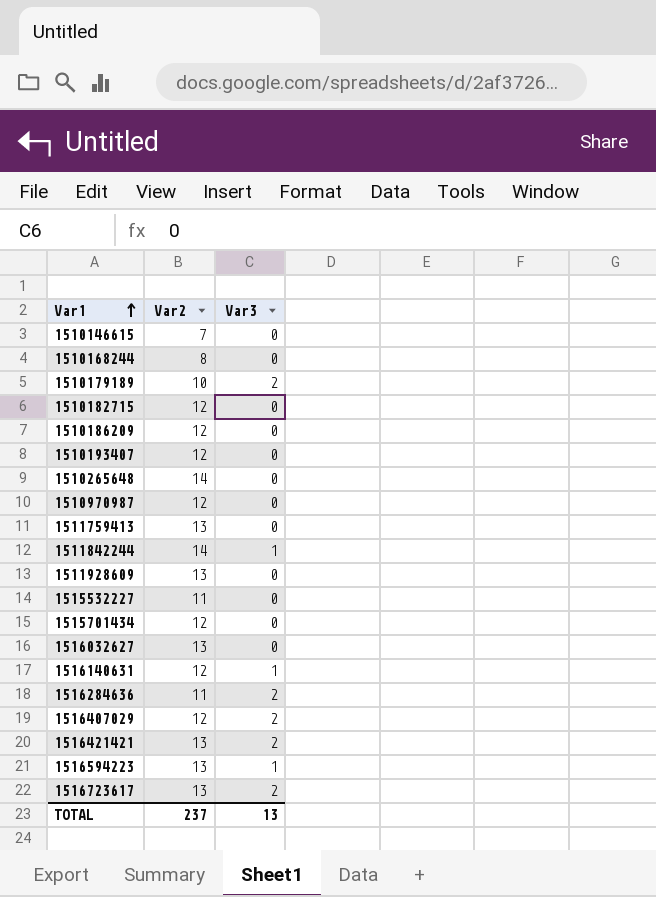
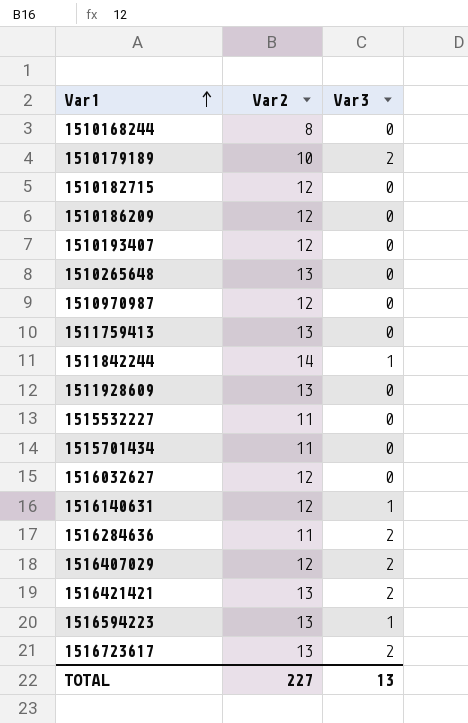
row 1510146615: 7 | 0 -> none
1510265648 | Var2: 14 -> 13
1515701434 | Var2: 12 -> 11
1516032627 | Var2: 13 -> 12
TOTAL | Var2: 237 -> 227

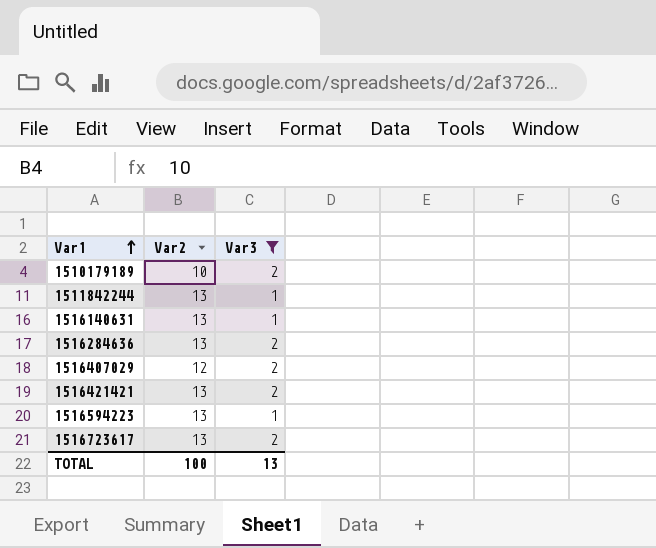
filter: none -> Var3 != 0
1511842244 | Var2: 14 -> 13
1516140631 | Var2: 12 -> 13
1516284636 | Var2: 11 -> 13
TOTAL | Var2: 227 -> 100

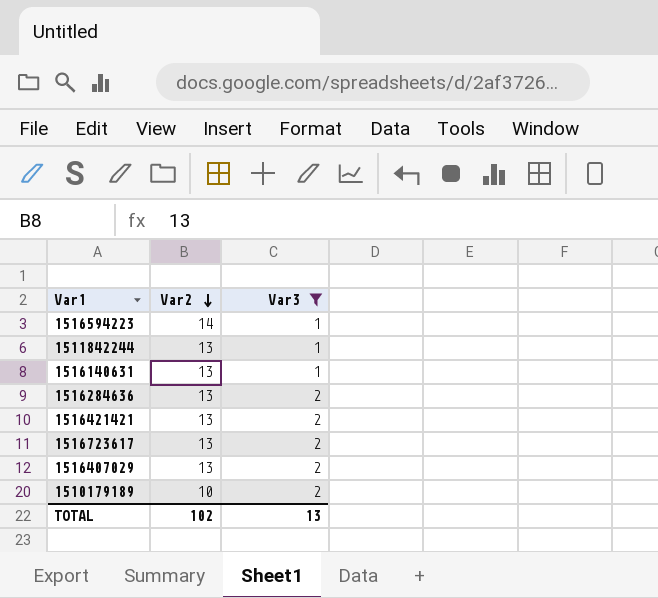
row order: Var1 ascending -> Var2 descending
1516594223 | Var2: 13 -> 14
1516407029 | Var2: 12 -> 13
TOTAL | Var2: 100 -> 102

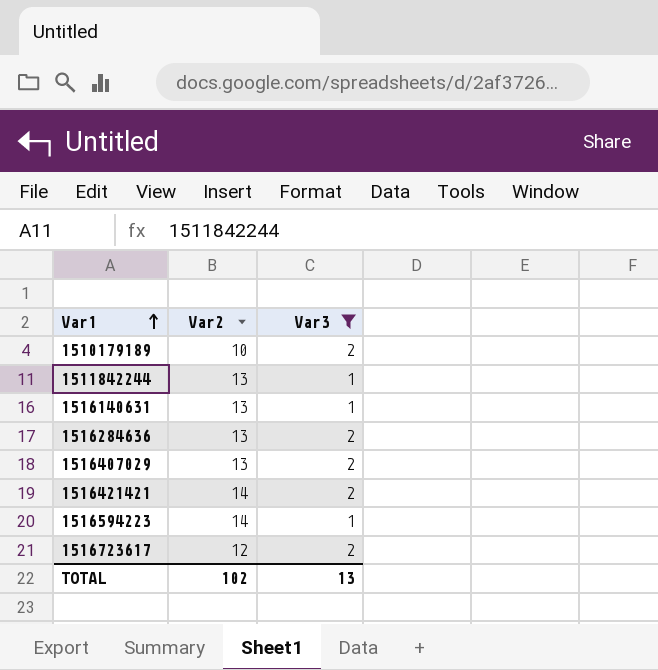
row order: Var2 descending -> Var1 ascending
1516421421 | Var2: 13 -> 14
1516723617 | Var2: 13 -> 12

